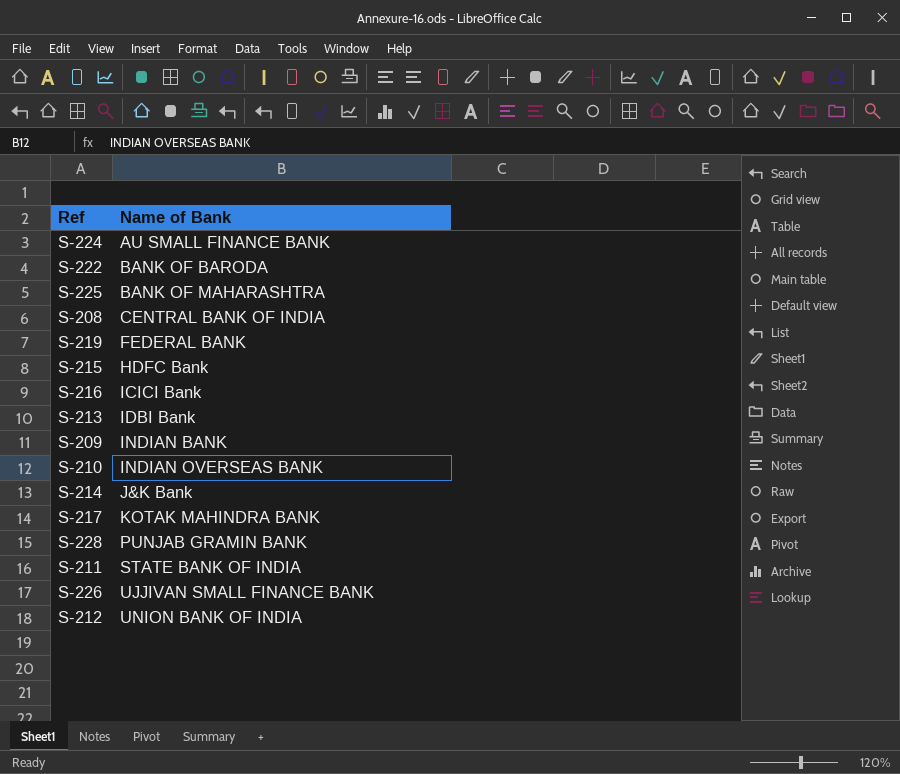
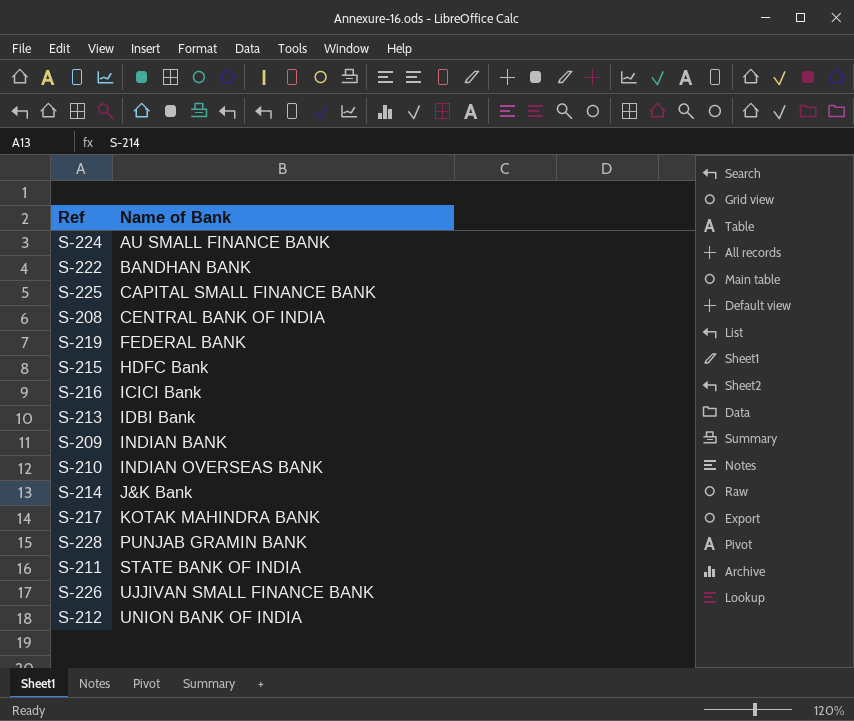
S-222 | Name of Bank: BANK OF BARODA -> BANDHAN BANK
S-225 | Name of Bank: BANK OF MAHARASHTRA -> CAPITAL SMALL FINANCE BANK

